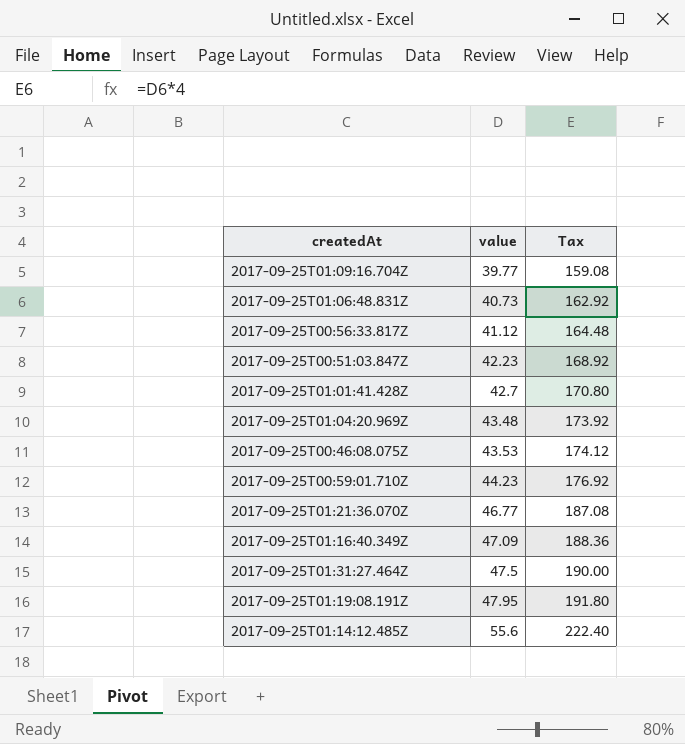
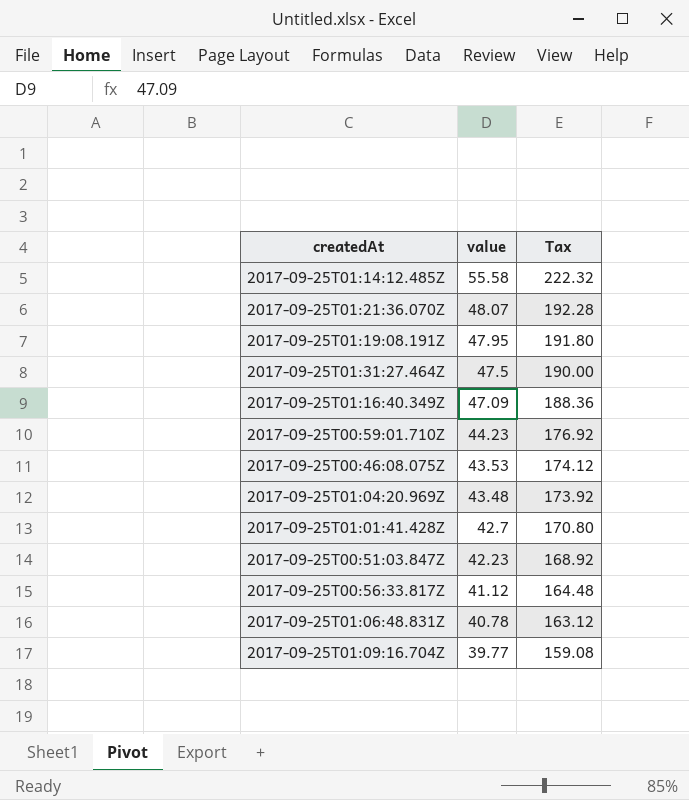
row order: value ascending -> value descending
2017-09-25T01:14:12.485Z | value: 55.6 -> 55.58
2017-09-25T01:14:12.485Z | Tax: 222.40 -> 222.32
2017-09-25T01:21:36.070Z | value: 46.77 -> 48.07
2017-09-25T01:21:36.070Z | Tax: 187.08 -> 192.28
2017-09-25T01:06:48.831Z | value: 40.73 -> 40.78
2017-09-25T01:06:48.831Z | Tax: 162.92 -> 163.12

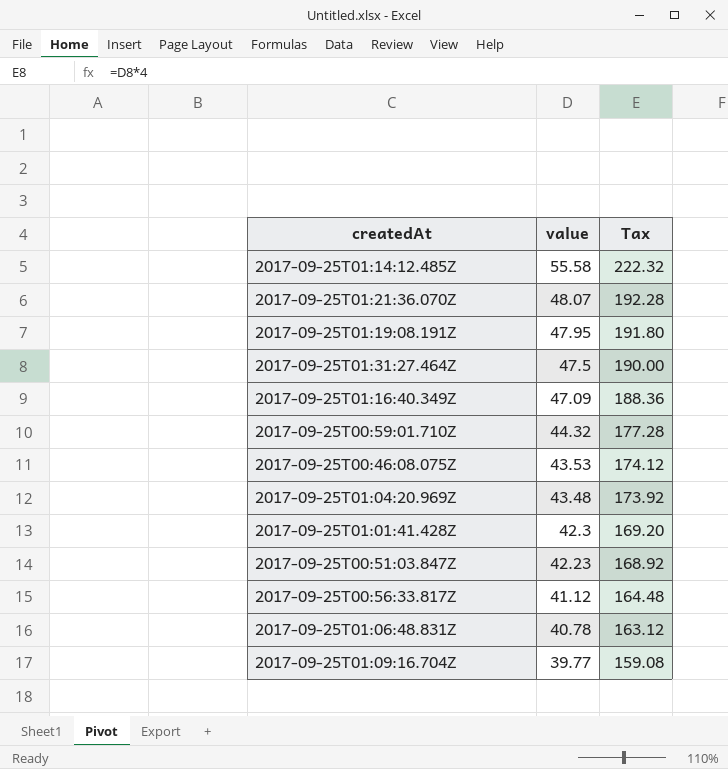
2017-09-25T00:59:01.710Z | value: 44.23 -> 44.32
2017-09-25T00:59:01.710Z | Tax: 176.92 -> 177.28
2017-09-25T01:01:41.428Z | value: 42.7 -> 42.3
2017-09-25T01:01:41.428Z | Tax: 170.80 -> 169.20

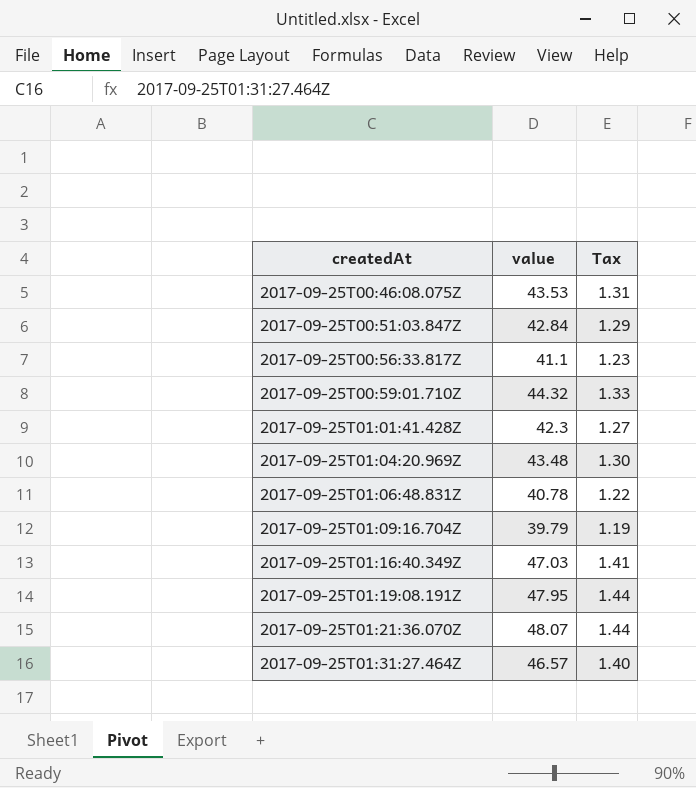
row order: value descending -> createdAt ascending
column Tax | formula: [value] * 4 -> [value] * 0.03
row 2017-09-25T01:14:12.485Z: 55.58 | 222.32 -> none
2017-09-25T00:51:03.847Z | value: 42.23 -> 42.84
2017-09-25T00:56:33.817Z | value: 41.12 -> 41.1
2017-09-25T01:09:16.704Z | value: 39.77 -> 39.79
2017-09-25T01:16:40.349Z | value: 47.09 -> 47.03
2017-09-25T01:31:27.464Z | value: 47.5 -> 46.57

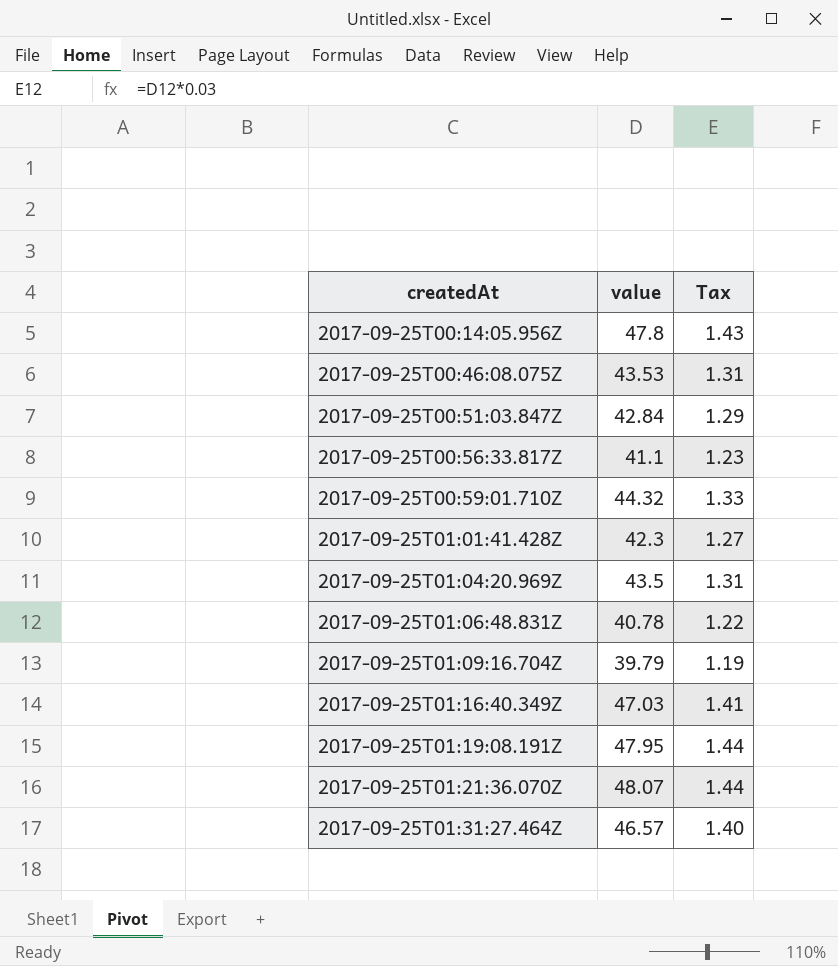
row 2017-09-25T00:14:05.956Z: none -> 47.8 | 1.43
2017-09-25T01:04:20.969Z | value: 43.48 -> 43.5
2017-09-25T01:04:20.969Z | Tax: 1.30 -> 1.31

